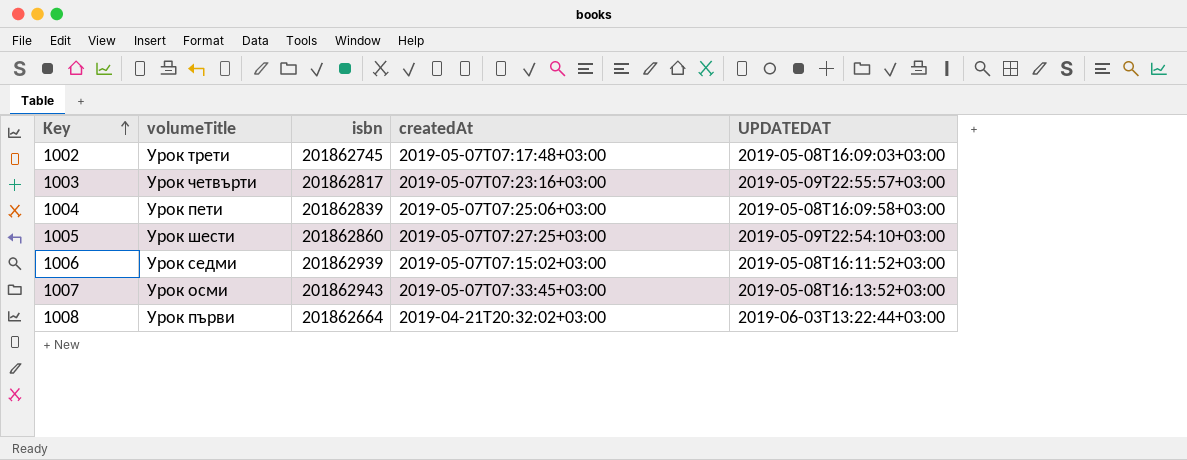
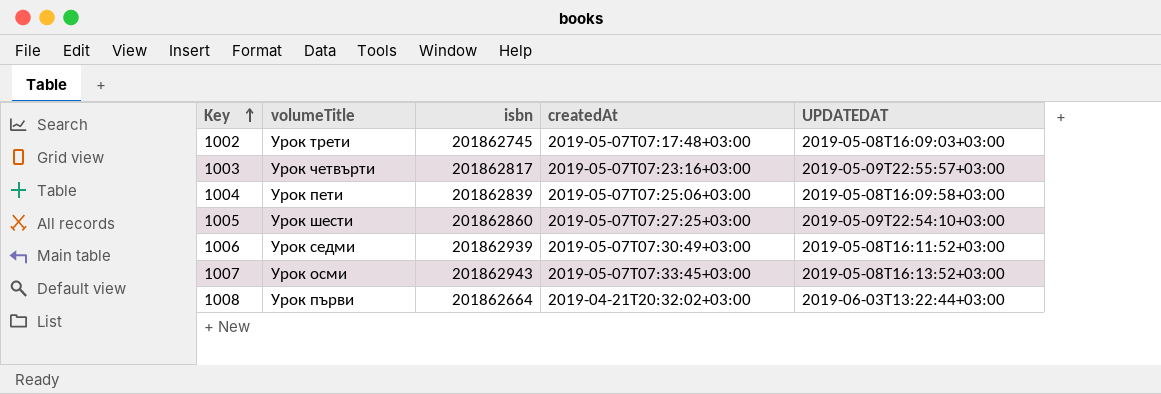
1006 | createdAt: 2019-05-07T07:15:02+03:00 -> 2019-05-07T07:30:49+03:00

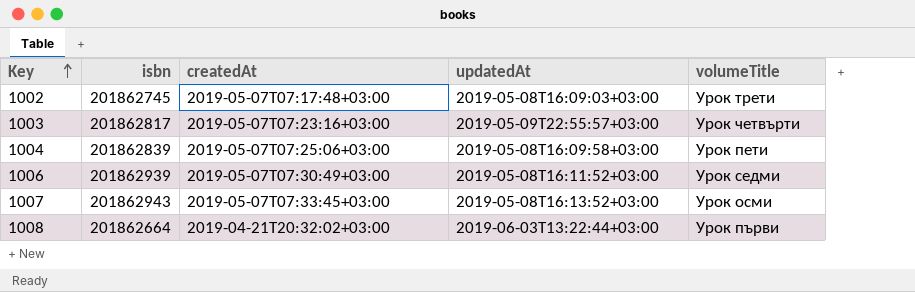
column name: UPDATEDAT -> updatedAt
column volumeTitle | position: 2 -> 5
row 1005: Урок шести | 201862860 | 2019-05-07T07:27:25+03:00 | 2019-05-09T22:54:10+03:00 -> none

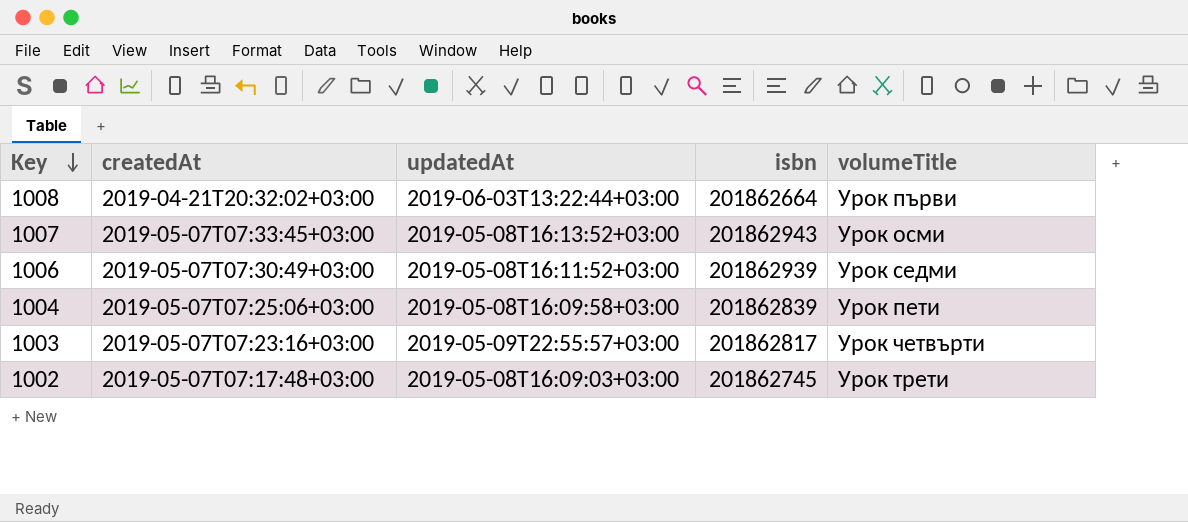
row order: Key ascending -> Key descending
column isbn | position: 2 -> 4

